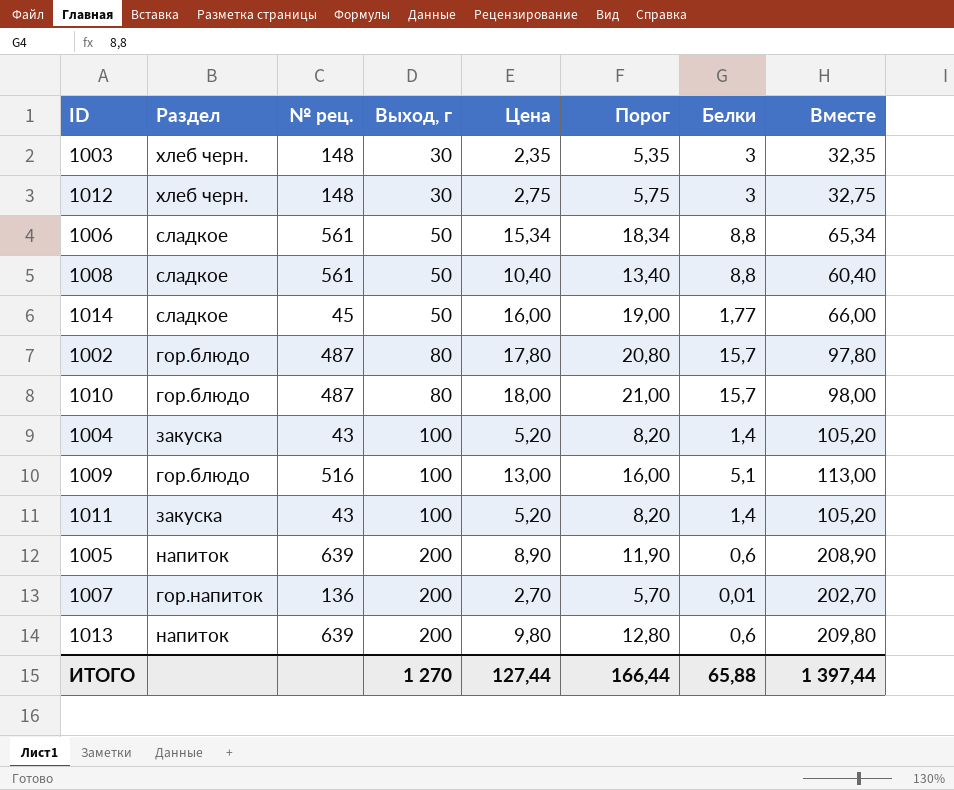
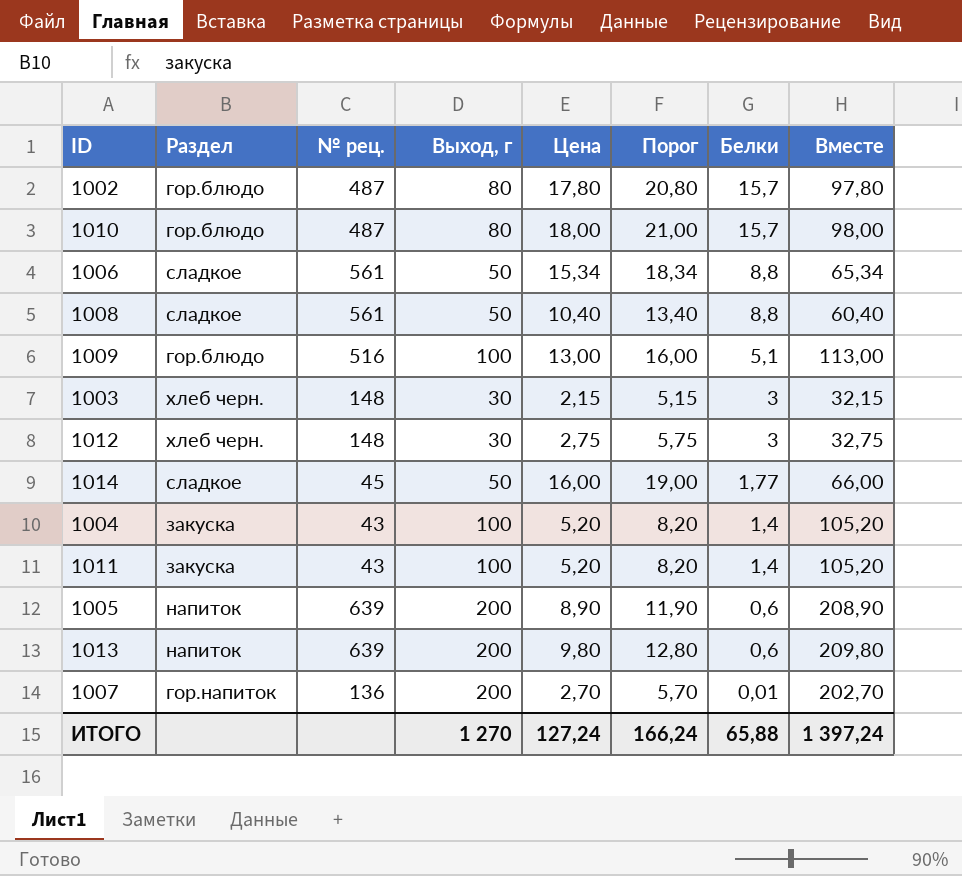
row order: Выход, г ascending -> Белки descending
1003 | Цена: 2,35 -> 2,15
1003 | Порог: 5,35 -> 5,15
1003 | Вместе: 32,35 -> 32,15
ИТОГО | Цена: 127,44 -> 127,24
ИТОГО | Порог: 166,44 -> 166,24
ИТОГО | Вместе: 1 397,44 -> 1 397,24

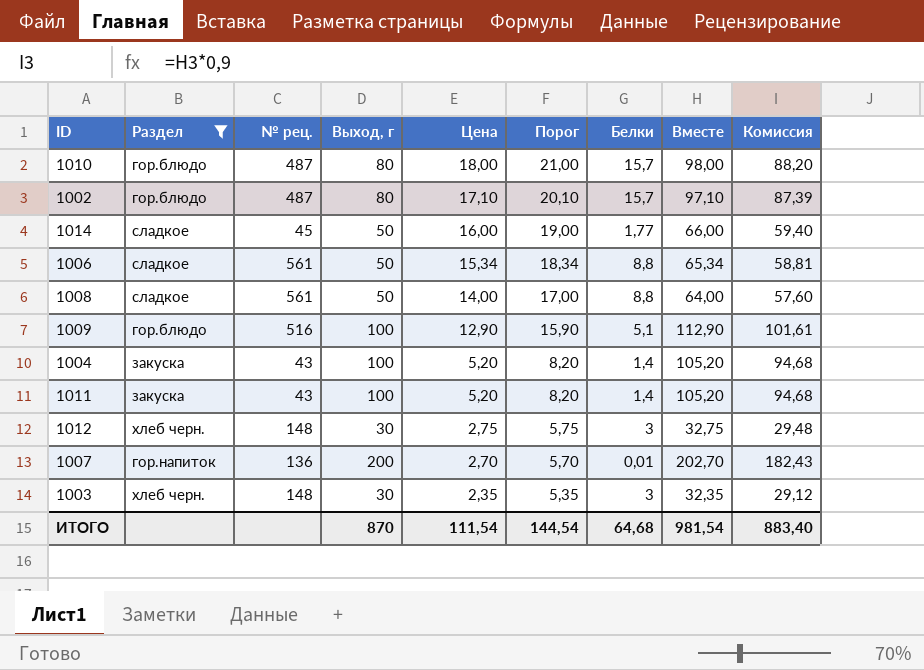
filter: none -> Раздел != напиток
row order: Белки descending -> Цена descending
column Комиссия | formula: none -> [Вместе] * 0,9
1002 | Цена: 17,80 -> 17,10
1002 | Порог: 20,80 -> 20,10
1002 | Вместе: 97,80 -> 97,10
1008 | Цена: 10,40 -> 14,00
1008 | Порог: 13,40 -> 17,00
1008 | Вместе: 60,40 -> 64,00
1009 | Цена: 13,00 -> 12,90
1009 | Порог: 16,00 -> 15,90
1009 | Вместе: 113,00 -> 112,90
1003 | Цена: 2,15 -> 2,35
1003 | Порог: 5,15 -> 5,35
1003 | Вместе: 32,15 -> 32,35
ИТОГО | Выход, г: 1 270 -> 870
ИТОГО | Цена: 127,24 -> 111,54
ИТОГО | Порог: 166,24 -> 144,54
ИТОГО | Белки: 65,88 -> 64,68
ИТОГО | Вместе: 1 397,24 -> 981,54

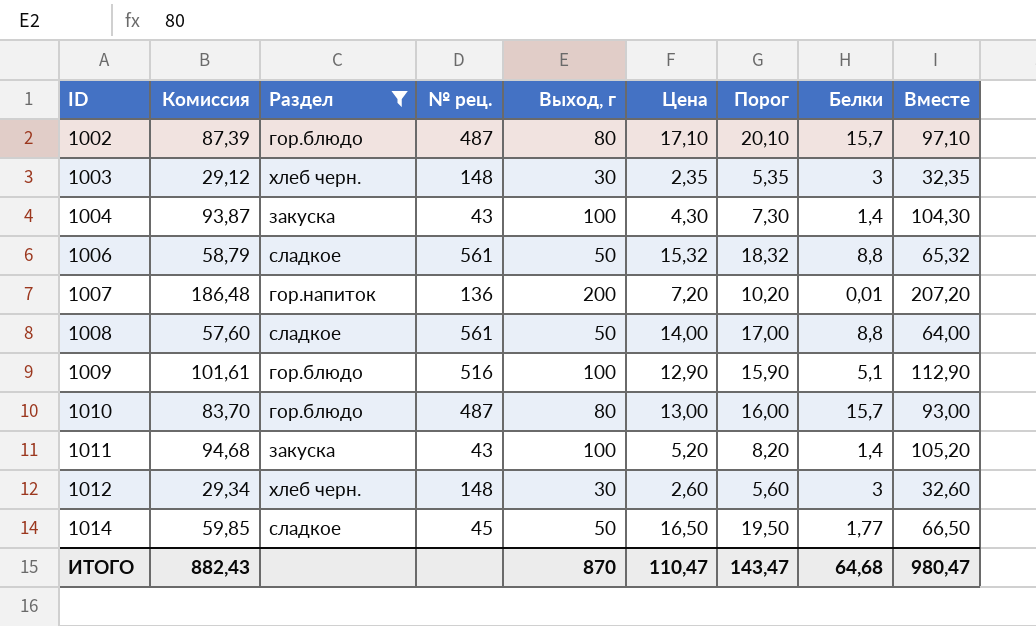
row order: Цена descending -> ID ascending
column Комиссия | position: 9 -> 2
1004 | Комиссия: 94,68 -> 93,87
1004 | Цена: 5,20 -> 4,30
1004 | Порог: 8,20 -> 7,30
1004 | Вместе: 105,20 -> 104,30
1006 | Комиссия: 58,81 -> 58,79
1006 | Цена: 15,34 -> 15,32
1006 | Порог: 18,34 -> 18,32
1006 | Вместе: 65,34 -> 65,32
1007 | Комиссия: 182,43 -> 186,48
1007 | Цена: 2,70 -> 7,20
1007 | Порог: 5,70 -> 10,20
1007 | Вместе: 202,70 -> 207,20
1010 | Комиссия: 88,20 -> 83,70
1010 | Цена: 18,00 -> 13,00
1010 | Порог: 21,00 -> 16,00
1010 | Вместе: 98,00 -> 93,00
1012 | Комиссия: 29,48 -> 29,34
1012 | Цена: 2,75 -> 2,60
1012 | Порог: 5,75 -> 5,60
1012 | Вместе: 32,75 -> 32,60
1014 | Комиссия: 59,40 -> 59,85
1014 | Цена: 16,00 -> 16,50
1014 | Порог: 19,00 -> 19,50
1014 | Вместе: 66,00 -> 66,50
ИТОГО | Комиссия: 883,40 -> 882,43
ИТОГО | Цена: 111,54 -> 110,47
ИТОГО | Порог: 144,54 -> 143,47
ИТОГО | Вместе: 981,54 -> 980,47

